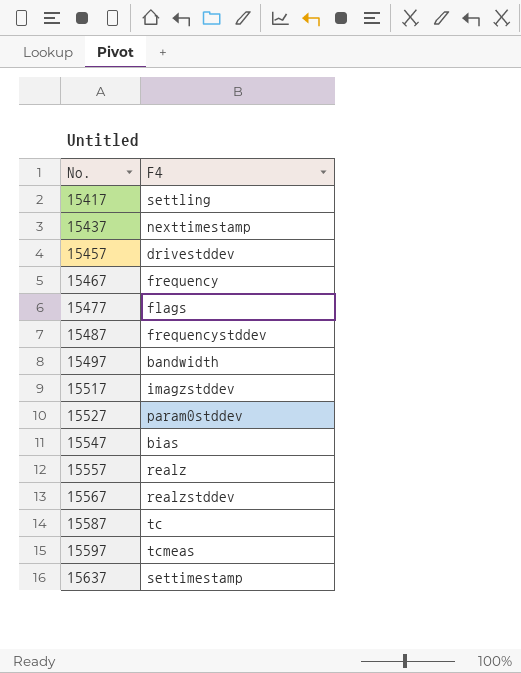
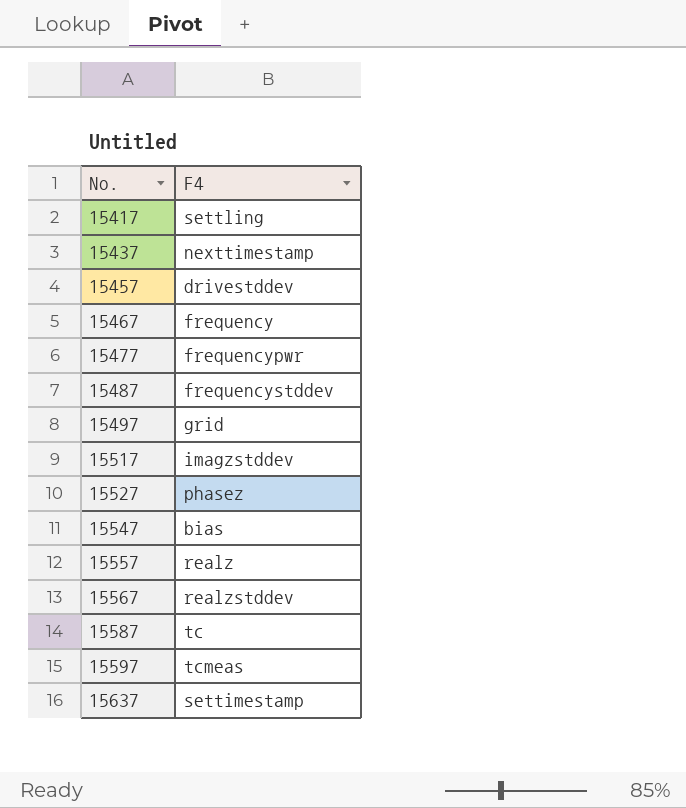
15477 | F4: flags -> frequencypwr
15497 | F4: bandwidth -> grid
15527 | F4: param0stddev -> phasez

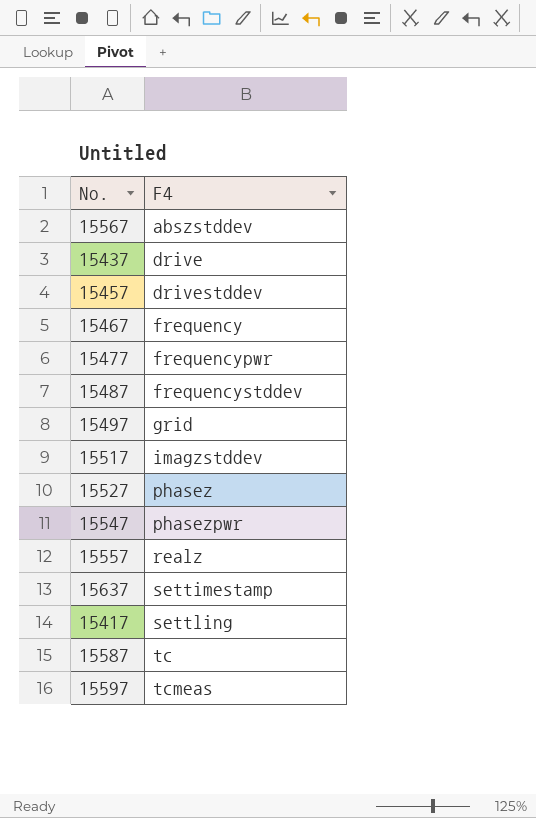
row order: No. ascending -> F4 ascending
15567 | F4: realzstddev -> abszstddev
15437 | F4: nexttimestamp -> drive
15547 | F4: bias -> phasezpwr

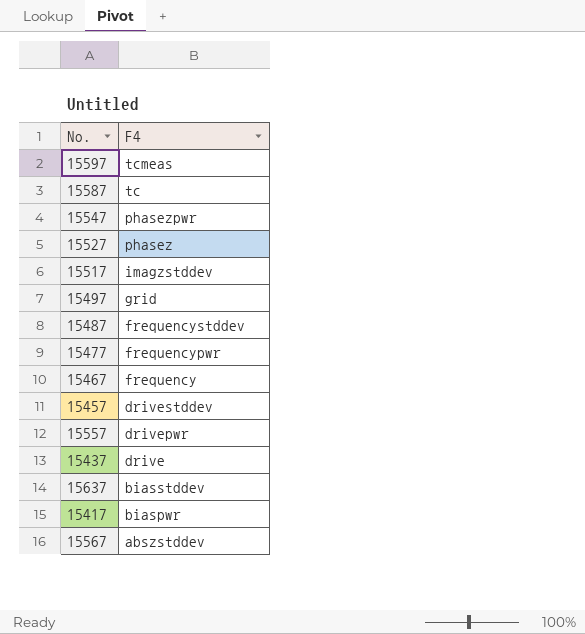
row order: F4 ascending -> F4 descending
15557 | F4: realz -> drivepwr
15637 | F4: settimestamp -> biasstddev
15417 | F4: settling -> biaspwr

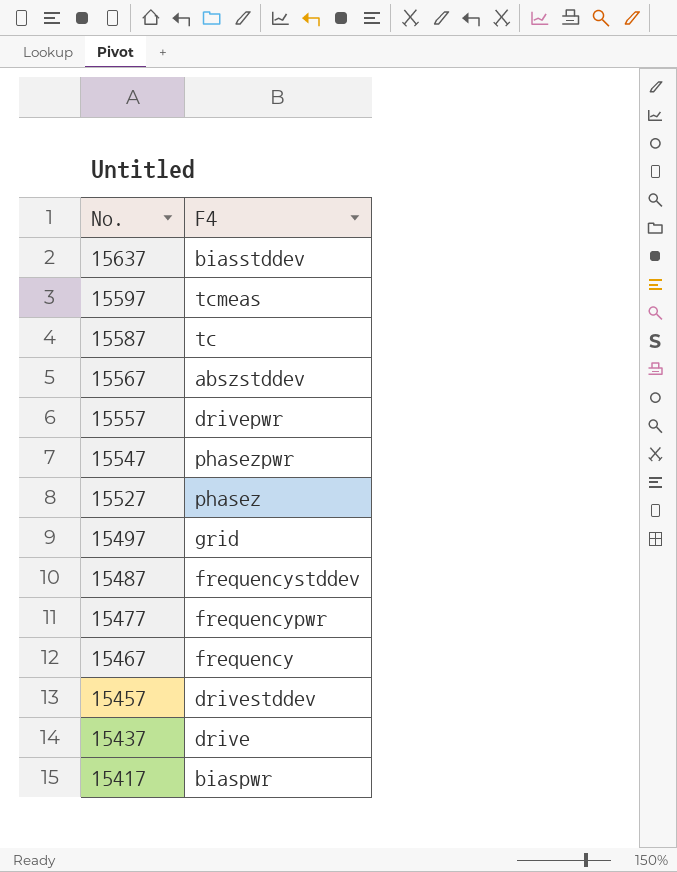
row order: F4 descending -> No. descending
row 15517: imagzstddev -> none

